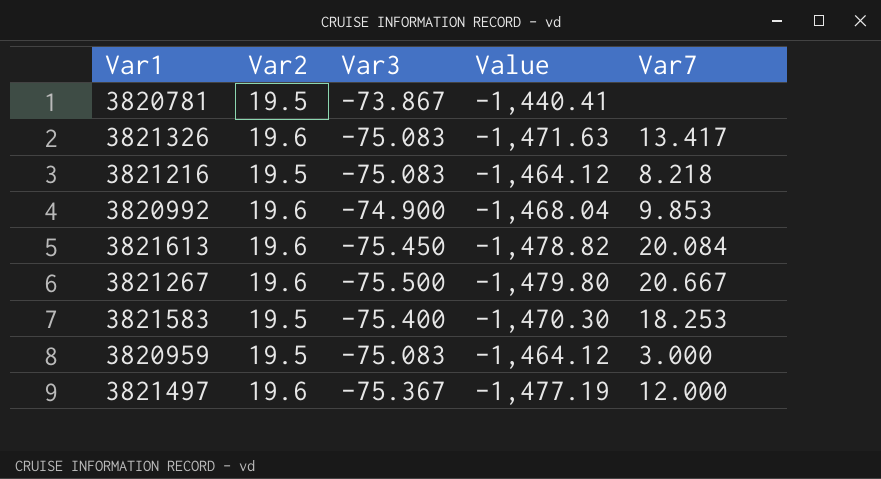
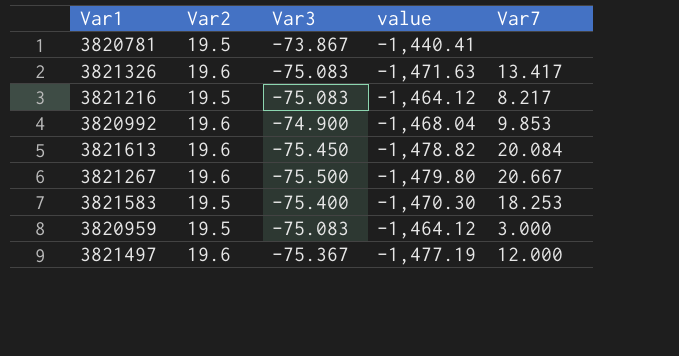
column name: Value -> value
3821216 | Var7: 8.218 -> 8.217

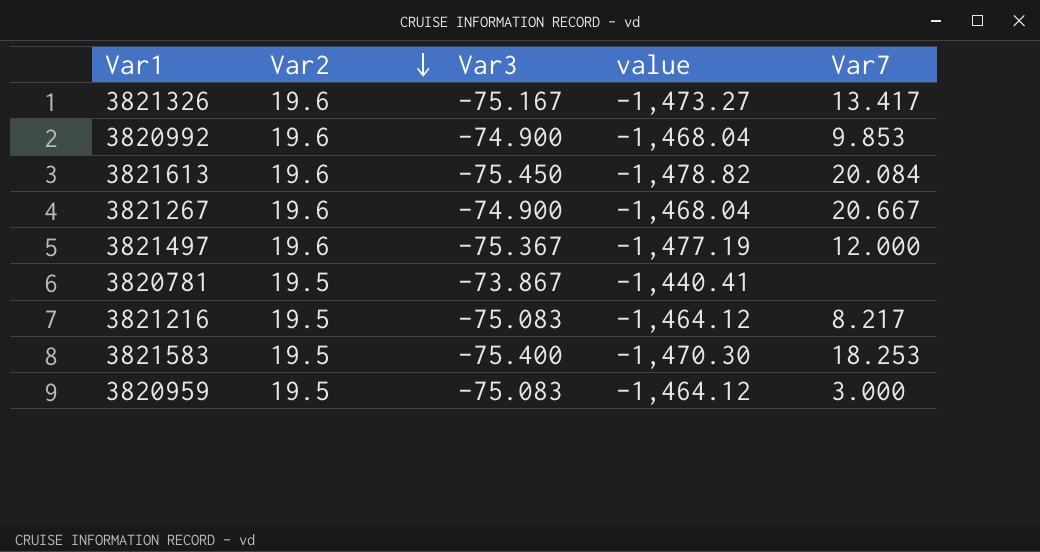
row order: none -> Var2 descending
3821326 | Var3: -75.083 -> -75.167
3821326 | value: -1,471.63 -> -1,473.27
3821267 | Var3: -75.500 -> -74.900
3821267 | value: -1,479.80 -> -1,468.04

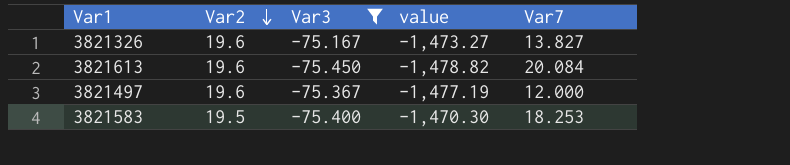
filter: none -> Var3 <= -75.167
3821326 | Var7: 13.417 -> 13.827

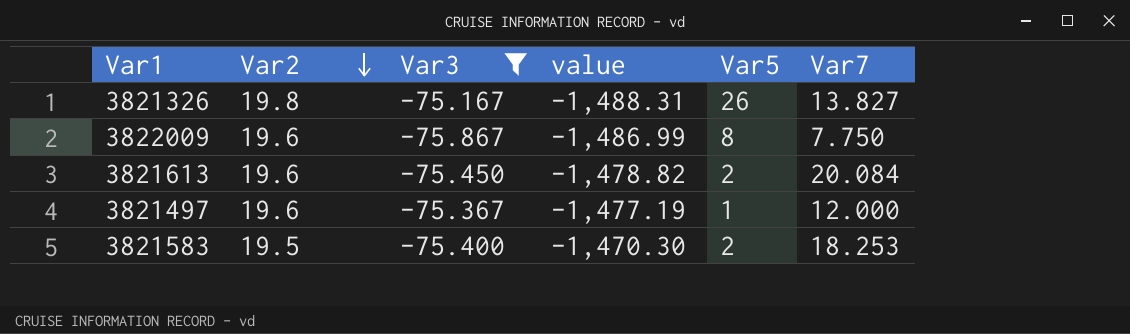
column Var5 | position: none -> 5
3821326 | Var2: 19.6 -> 19.8
3821326 | value: -1,473.27 -> -1,488.31
row 3822009: none -> 19.6 | -75.867 | -1,486.99 | 8 | 7.750

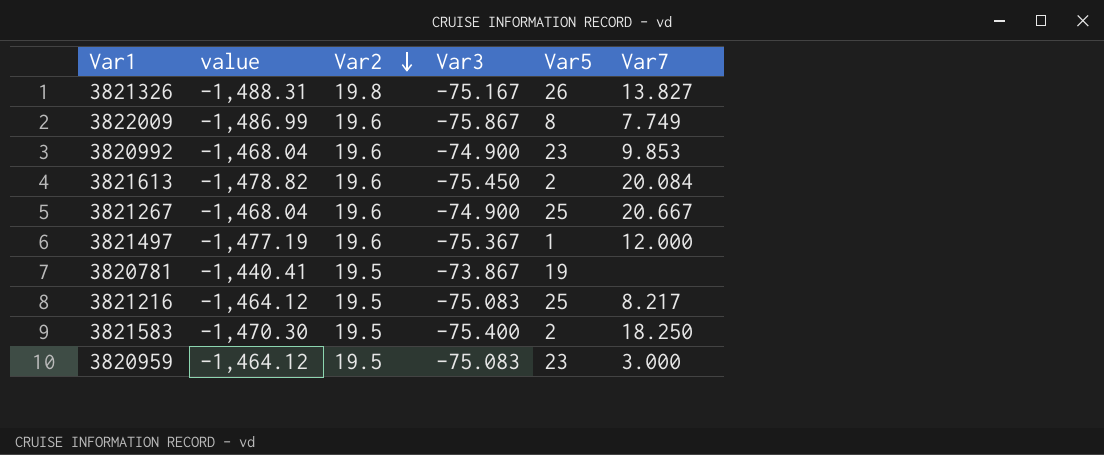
filter: Var3 <= -75.167 -> none
column value | position: 4 -> 2
3822009 | Var7: 7.750 -> 7.749
3821583 | Var7: 18.253 -> 18.250

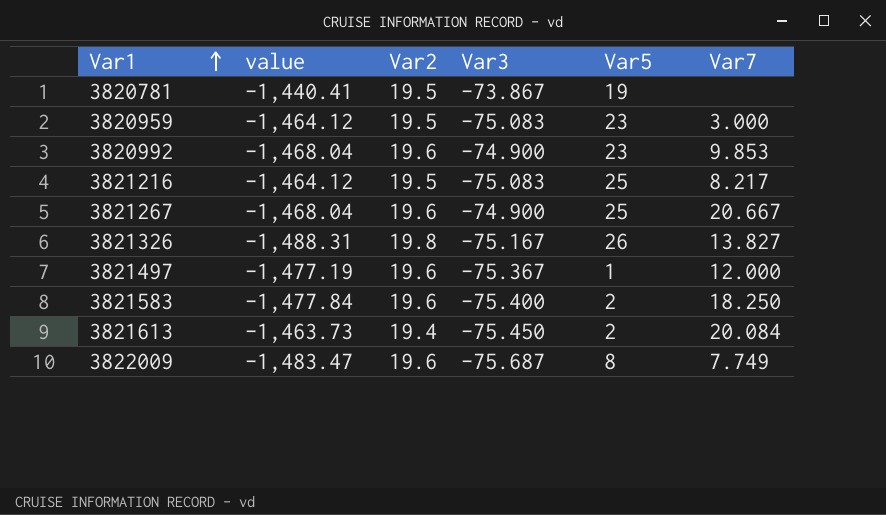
row order: Var2 descending -> Var1 ascending
3821583 | value: -1,470.30 -> -1,477.84
3821583 | Var2: 19.5 -> 19.6
3821613 | value: -1,478.82 -> -1,463.73
3821613 | Var2: 19.6 -> 19.4
3822009 | value: -1,486.99 -> -1,483.47
3822009 | Var3: -75.867 -> -75.687

